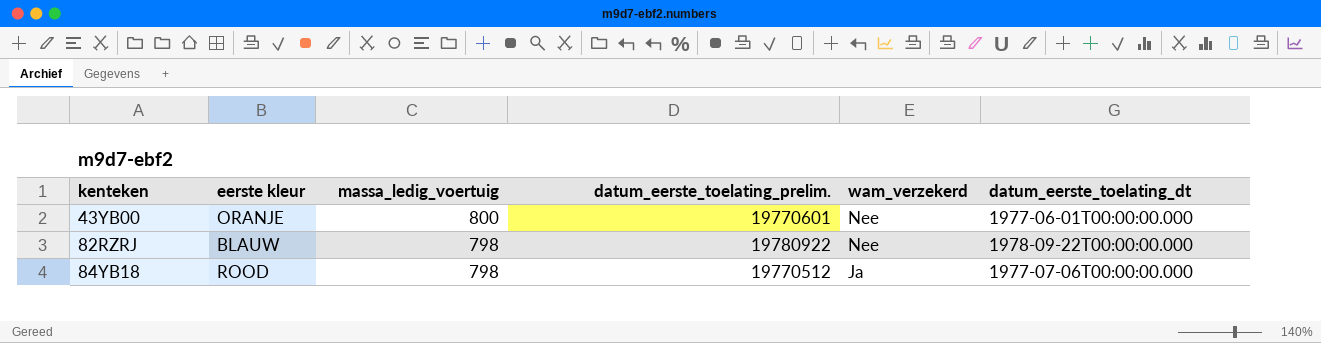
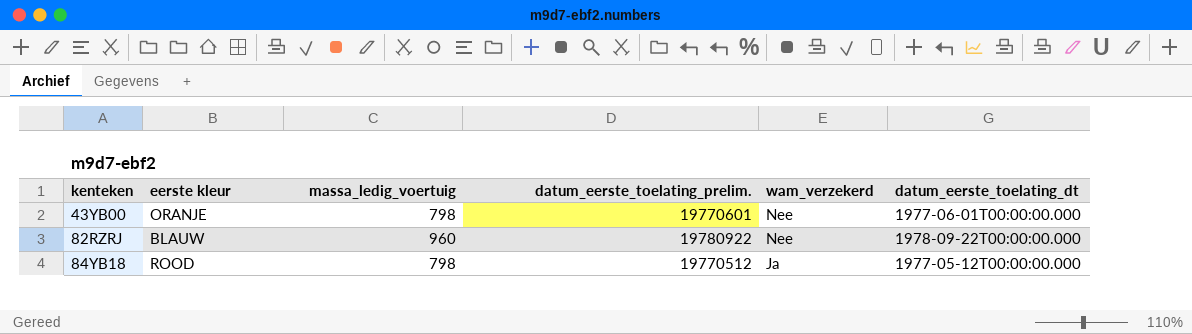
43YB00 | massa_ledig_voertuig: 800 -> 798
82RZRJ | massa_ledig_voertuig: 798 -> 960
84YB18 | datum_eerste_toelating_dt: 1977-07-06T00:00:00.000 -> 1977-05-12T00:00:00.000

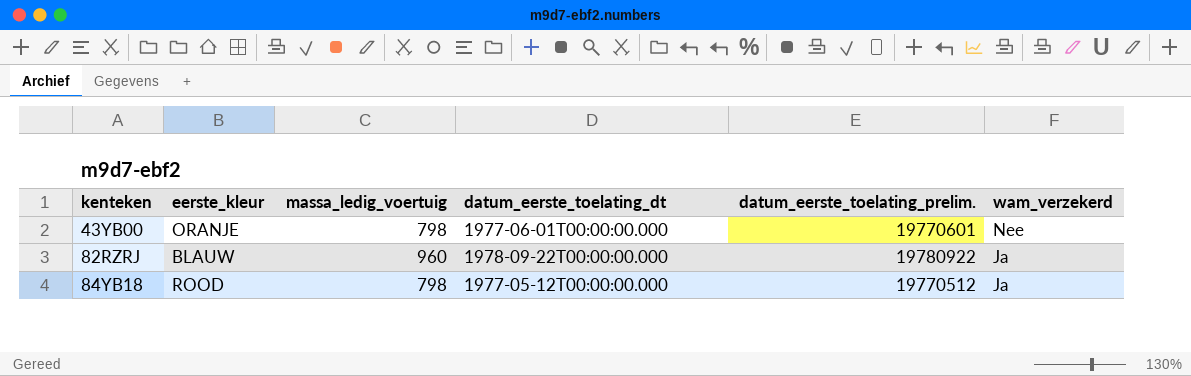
column name: eerste kleur -> eerste_kleur
column datum_eerste_toelating_dt | position: 6 -> 4
82RZRJ | wam_verzekerd: Nee -> Ja

